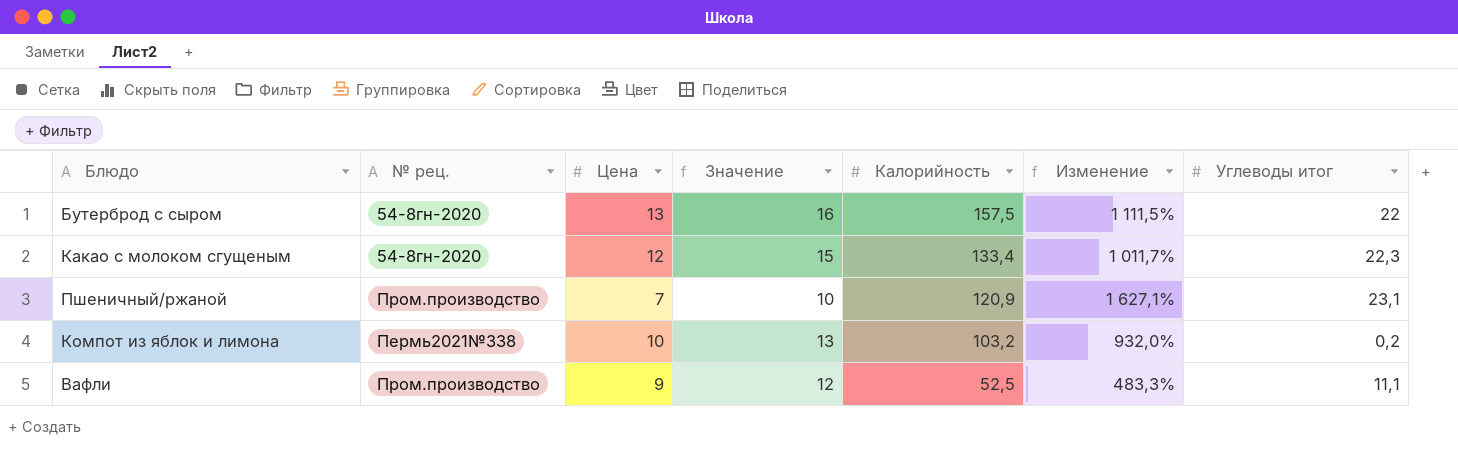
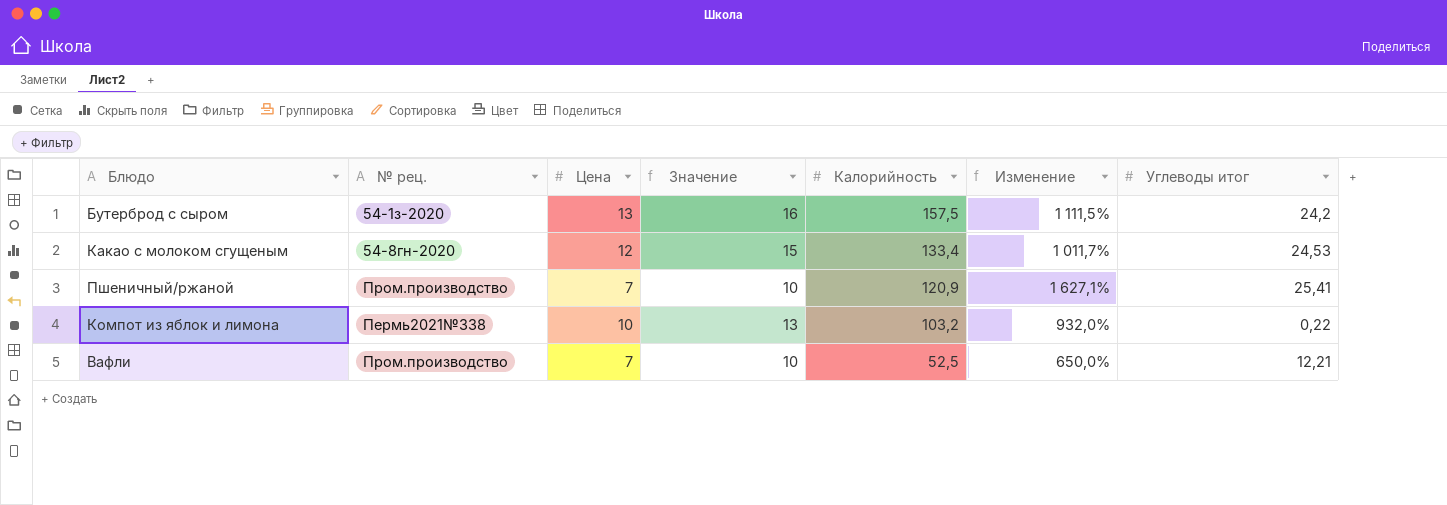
Бутерброд с сыром | № рец.: 54-8гн-2020 -> 54-1з-2020
Бутерброд с сыром | Углеводы итог: 22 -> 24,2
Какао с молоком сгущеным | Углеводы итог: 22,3 -> 24,53
Пшеничный/ржаной | Углеводы итог: 23,1 -> 25,41
Компот из яблок и лимона | Углеводы итог: 0,2 -> 0,22
Вафли | Цена: 9 -> 7
Вафли | Значение: 12 -> 10
Вафли | Изменение: 483,3% -> 650,0%
Вафли | Углеводы итог: 11,1 -> 12,21

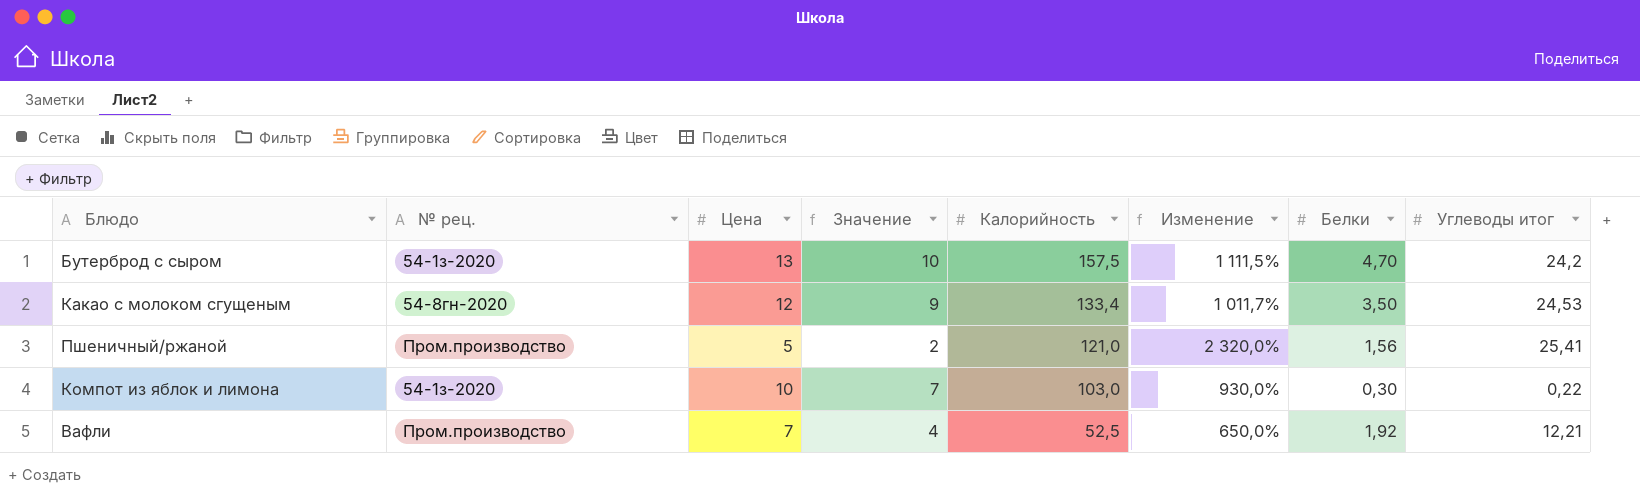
column Значение | formula: [Цена] + 3 -> [Цена] - 3
column Белки | position: none -> 7
Пшеничный/ржаной | Цена: 7 -> 5
Пшеничный/ржаной | Калорийность: 120,9 -> 121,0
Пшеничный/ржаной | Изменение: 1 627,1% -> 2 320,0%
Компот из яблок и лимона | № рец.: Пермь2021№338 -> 54-1з-2020
Компот из яблок и лимона | Калорийность: 103,2 -> 103,0
Компот из яблок и лимона | Изменение: 932,0% -> 930,0%

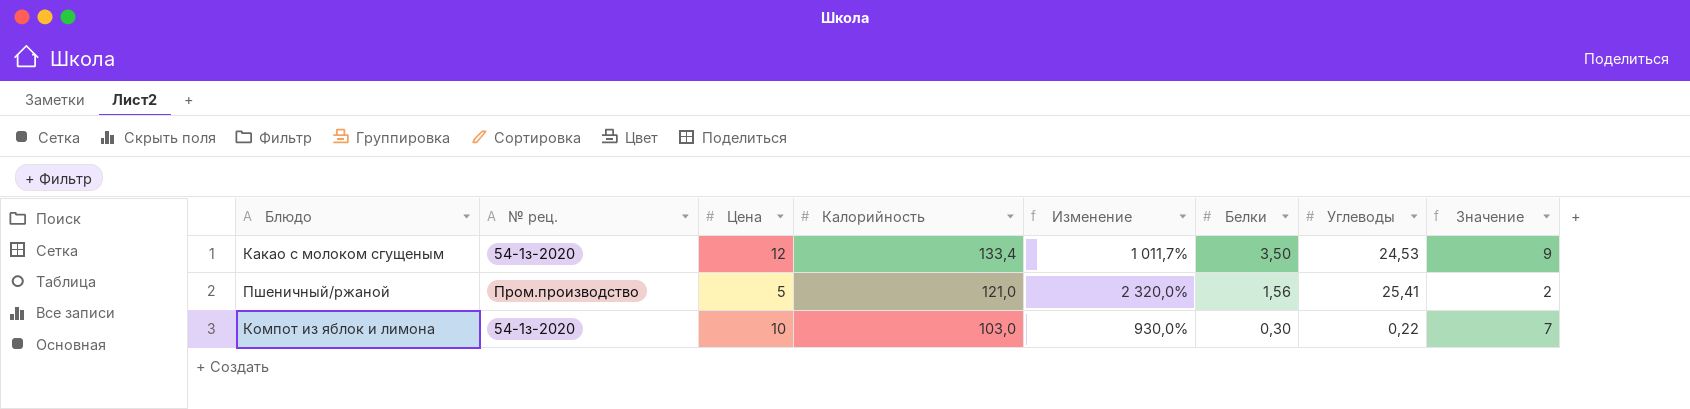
column name: Углеводы итог -> Углеводы
column Значение | position: 4 -> 8
row Бутерброд с сыром: 54-1з-2020 | 13 | 10 | 157,5 | 1 111,5% | 4,70 | 24,2 -> none
row Вафли: Пром.производство | 7 | 4 | 52,5 | 650,0% | 1,92 | 12,21 -> none
Какао с молоком сгущеным | № рец.: 54-8гн-2020 -> 54-1з-2020

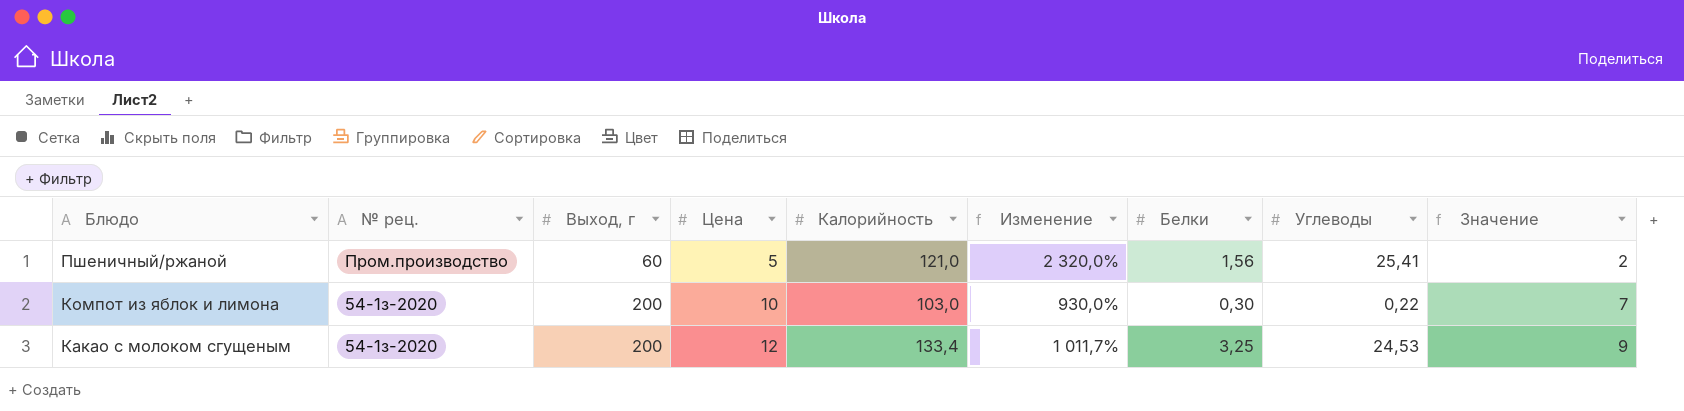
row order: Калорийность descending -> Блюдо descending
column Выход, г | position: none -> 3
Какао с молоком сгущеным | Белки: 3,50 -> 3,25

